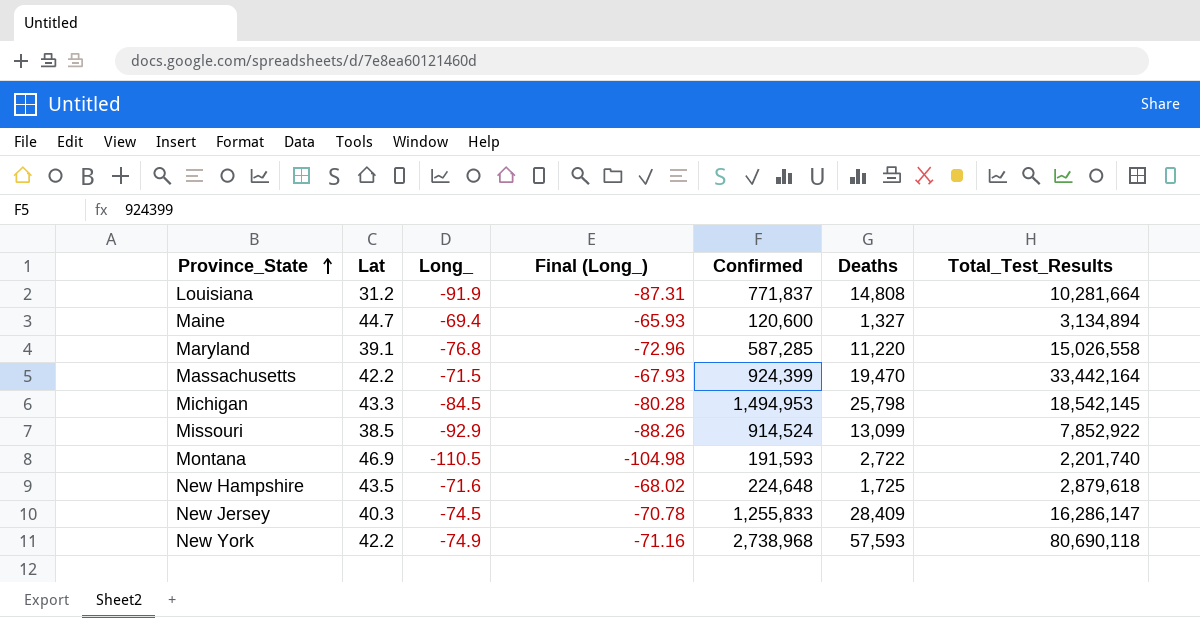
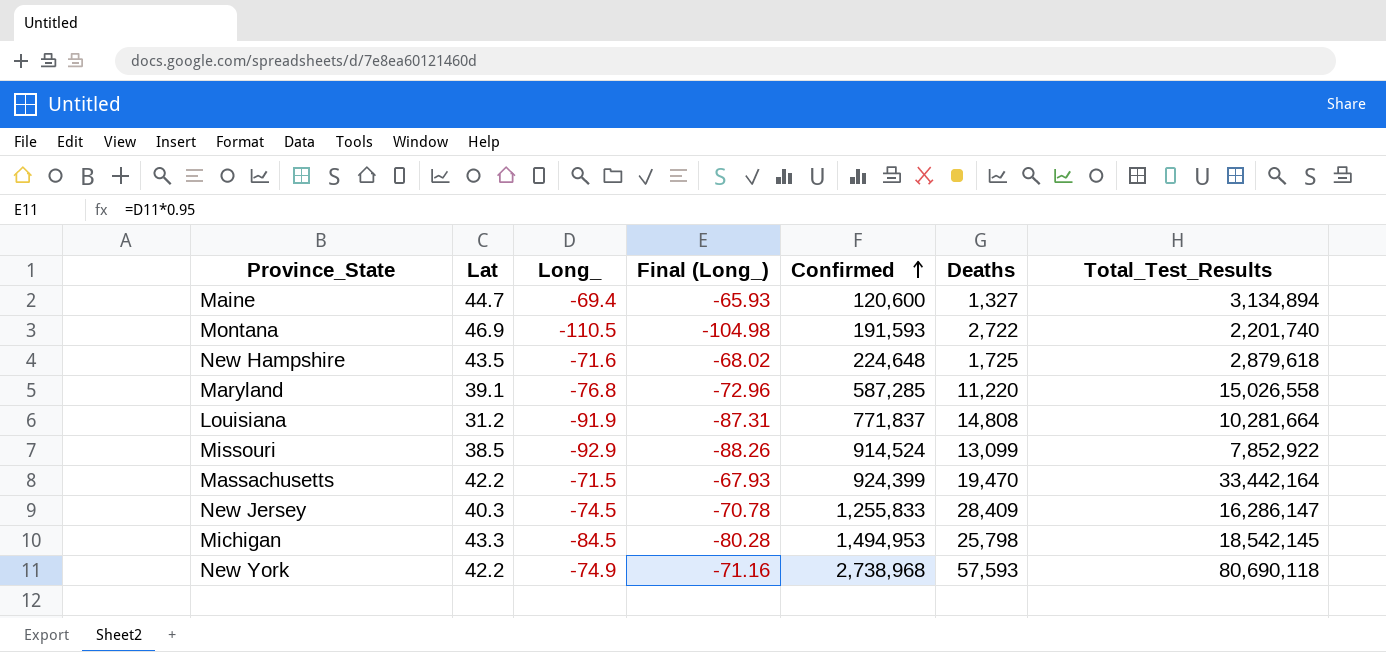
row order: Province_State ascending -> Confirmed ascending

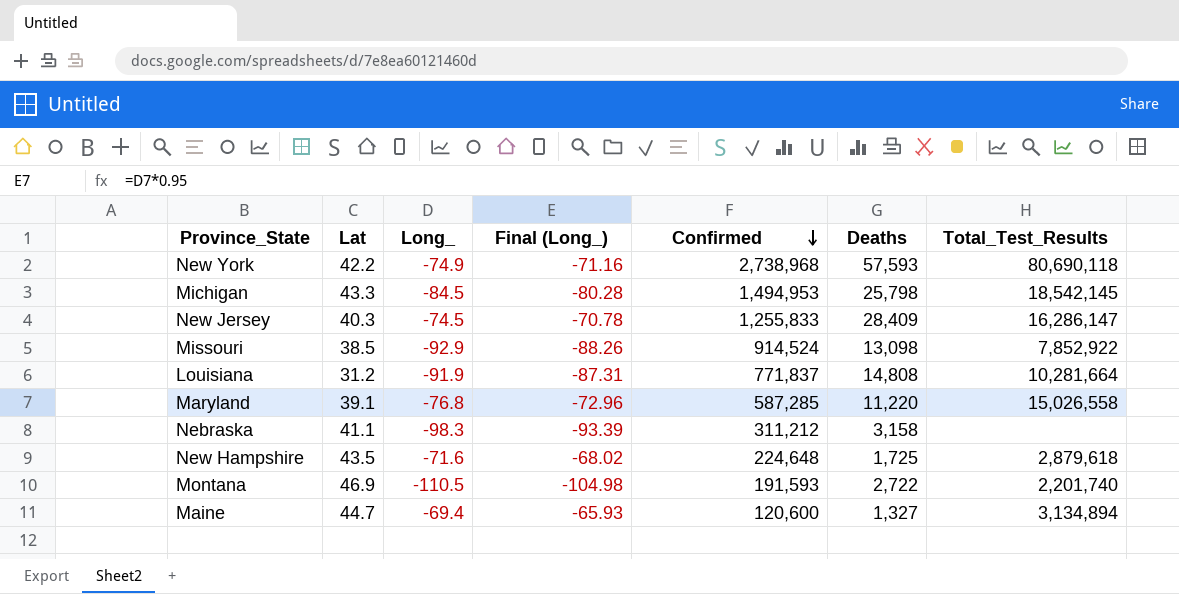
row order: Confirmed ascending -> Confirmed descending
row Massachusetts: 42.2 | -71.5 | -67.93 | 924,399 | 19,470 | 33,442,164 -> none
Missouri | Deaths: 13,099 -> 13,098
row Nebraska: none -> 41.1 | -98.3 | -93.39 | 311,212 | 3,158 | none

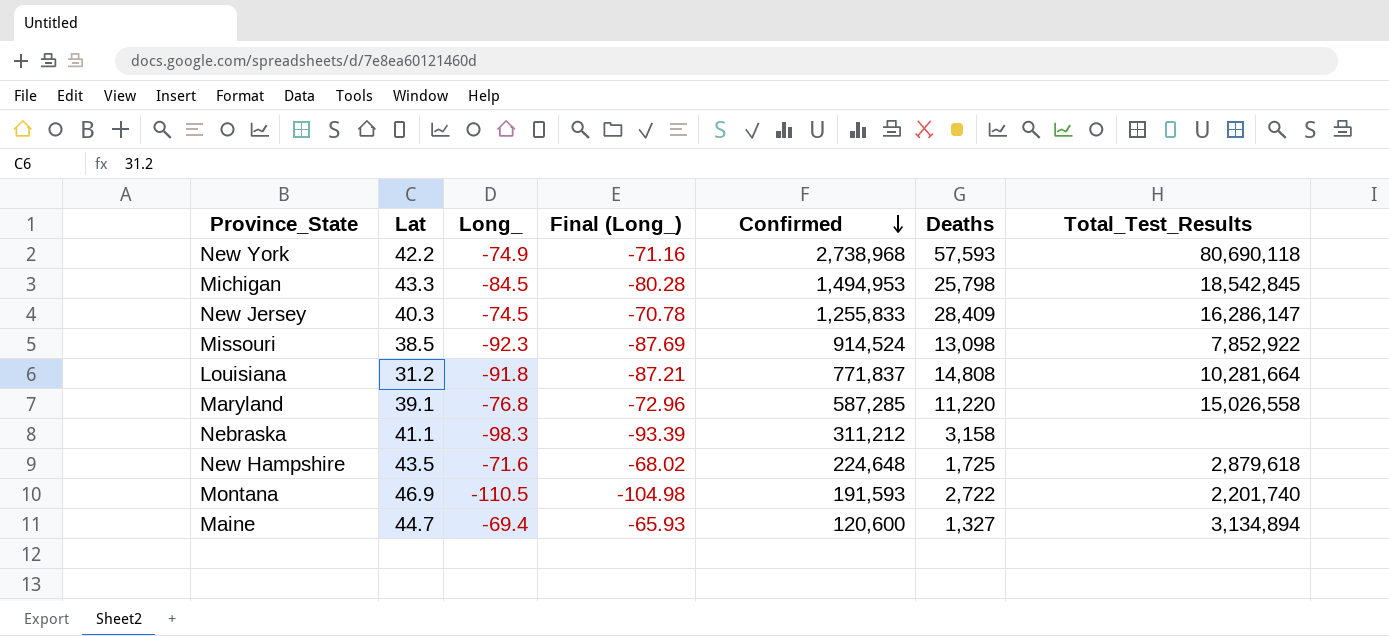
Michigan | Total_Test_Results: 18,542,145 -> 18,542,845
Missouri | Long_: -92.9 -> -92.3
Missouri | Final (Long_): -88.26 -> -87.69
Louisiana | Long_: -91.9 -> -91.8
Louisiana | Final (Long_): -87.31 -> -87.21

